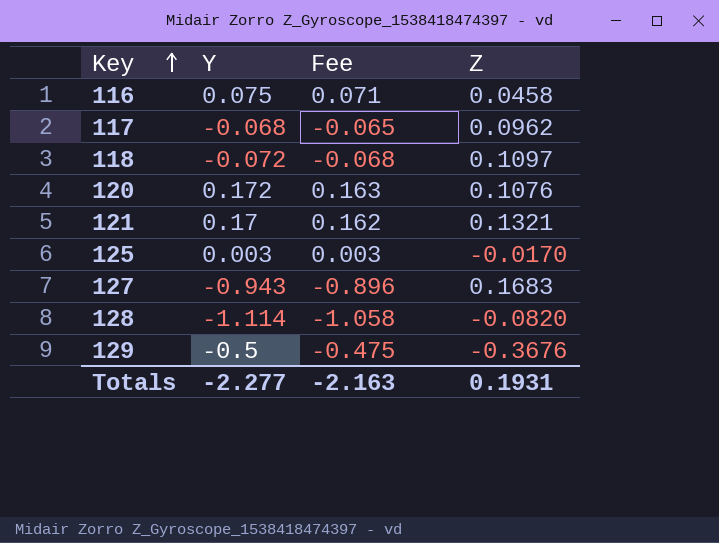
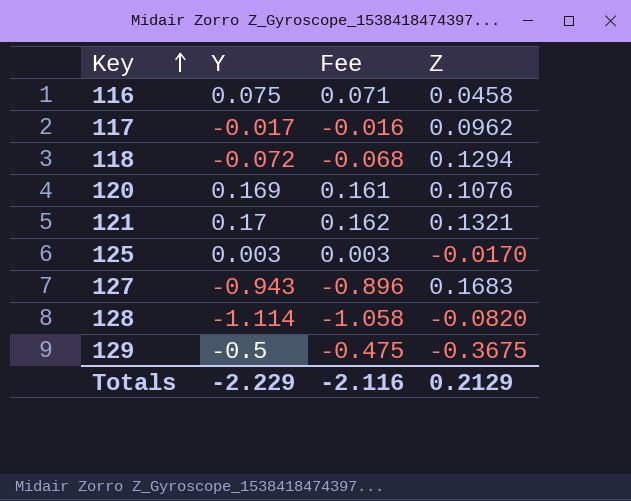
117 | Y: -0.068 -> -0.017
117 | Fee: -0.065 -> -0.016
118 | Z: 0.1097 -> 0.1294
120 | Y: 0.172 -> 0.169
120 | Fee: 0.163 -> 0.161
129 | Z: -0.3676 -> -0.3675
Totals | Y: -2.277 -> -2.229
Totals | Fee: -2.163 -> -2.116
Totals | Z: 0.1931 -> 0.2129

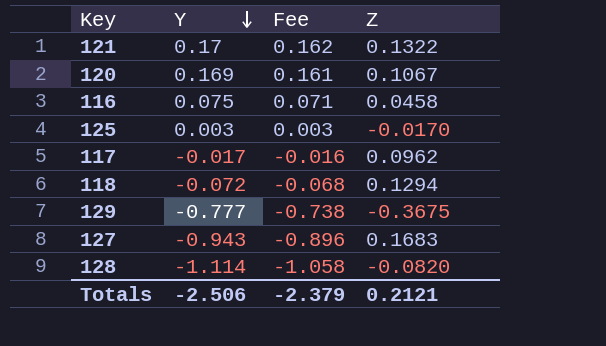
row order: Key ascending -> Y descending
121 | Z: 0.1321 -> 0.1322
120 | Z: 0.1076 -> 0.1067
129 | Y: -0.5 -> -0.777
129 | Fee: -0.475 -> -0.738
Totals | Y: -2.229 -> -2.506
Totals | Fee: -2.116 -> -2.379
Totals | Z: 0.2129 -> 0.2121

